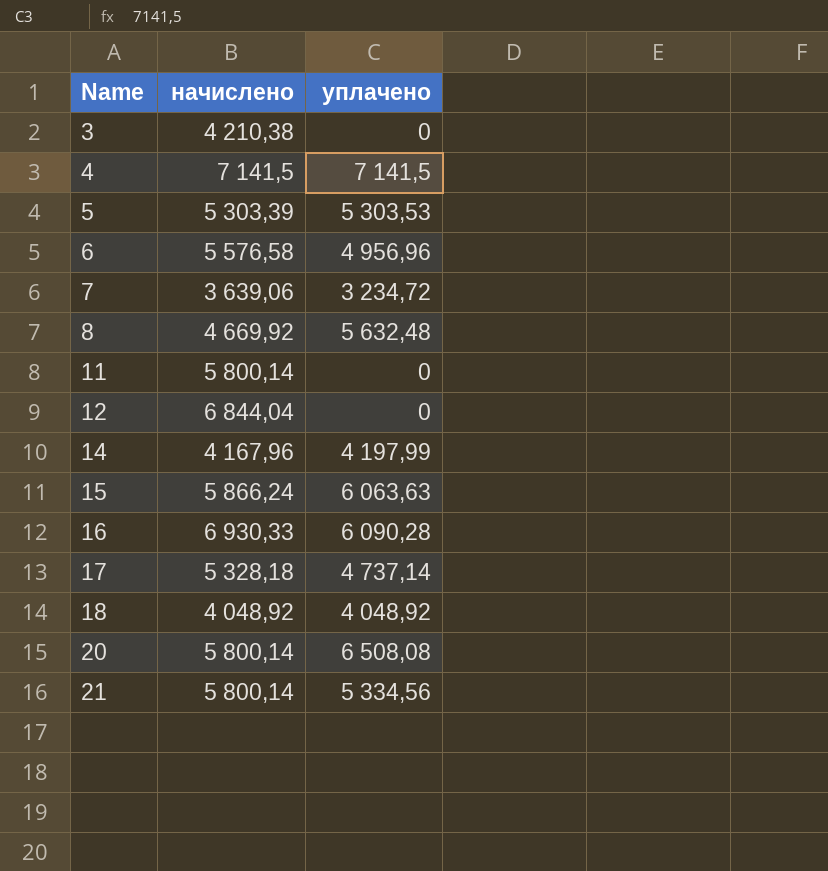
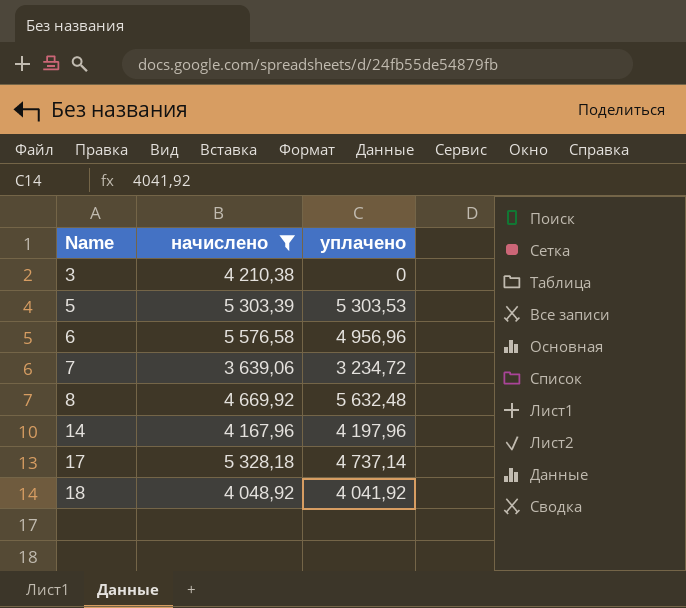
filter: none -> начислено <= 5 576,58
14 | уплачено: 4 197,99 -> 4 197,96
18 | уплачено: 4 048,92 -> 4 041,92

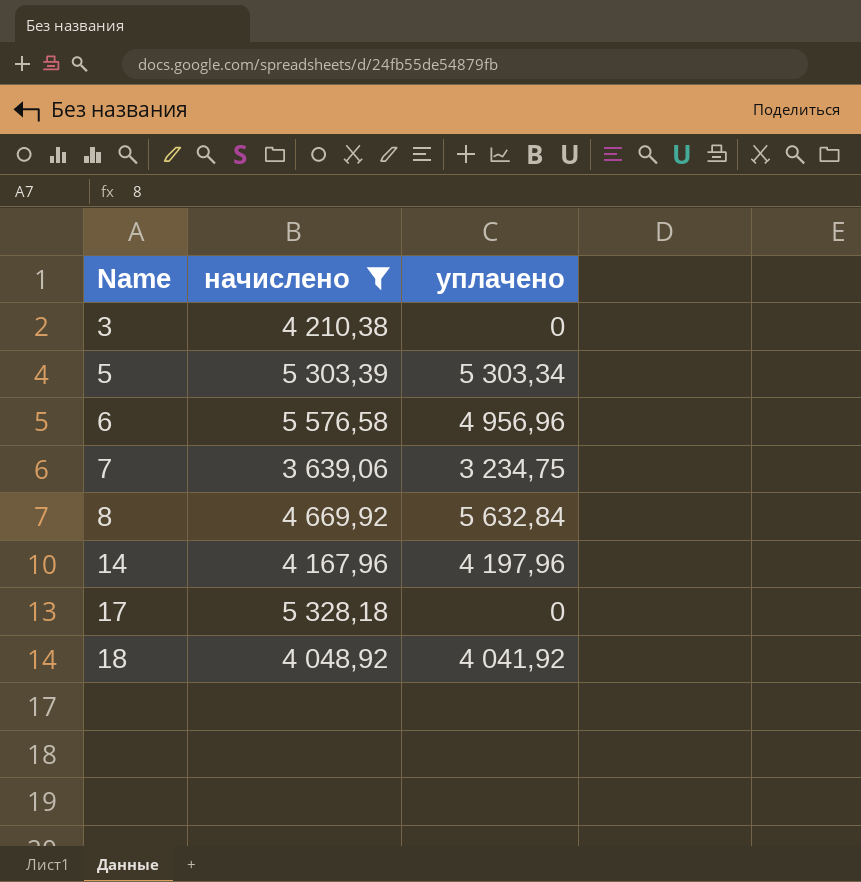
5 | уплачено: 5 303,53 -> 5 303,34
7 | уплачено: 3 234,72 -> 3 234,75
8 | уплачено: 5 632,48 -> 5 632,84
17 | уплачено: 4 737,14 -> 0

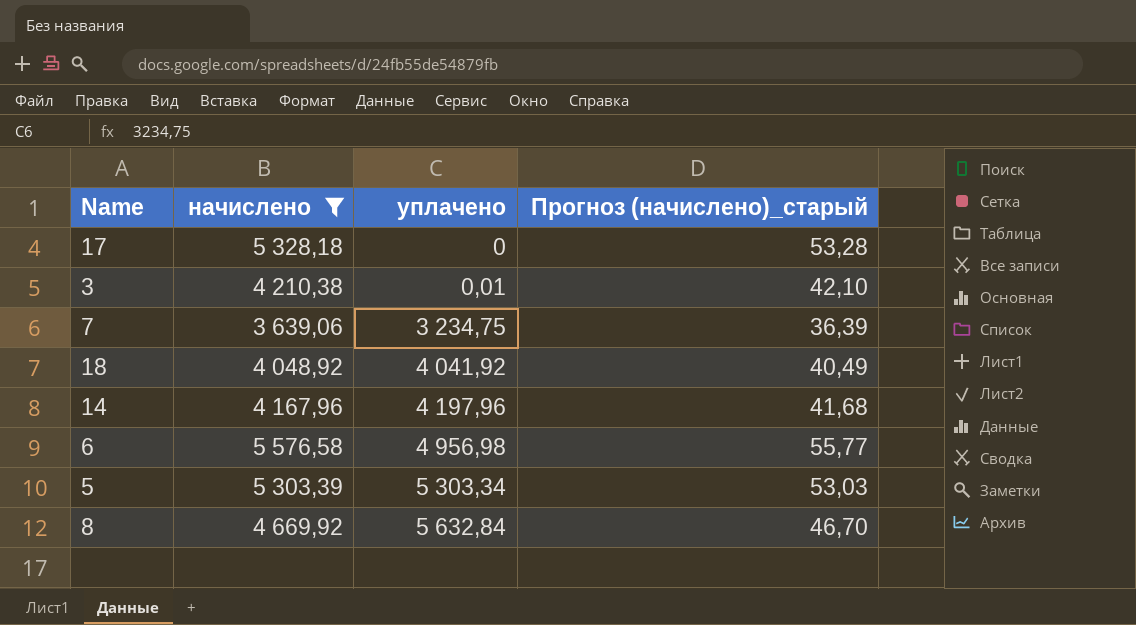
row order: Name ascending -> уплачено ascending
column Прогноз (начислено)_старый | formula: none -> [начислено] * 0,01
3 | уплачено: 0 -> 0,01
6 | уплачено: 4 956,96 -> 4 956,98

